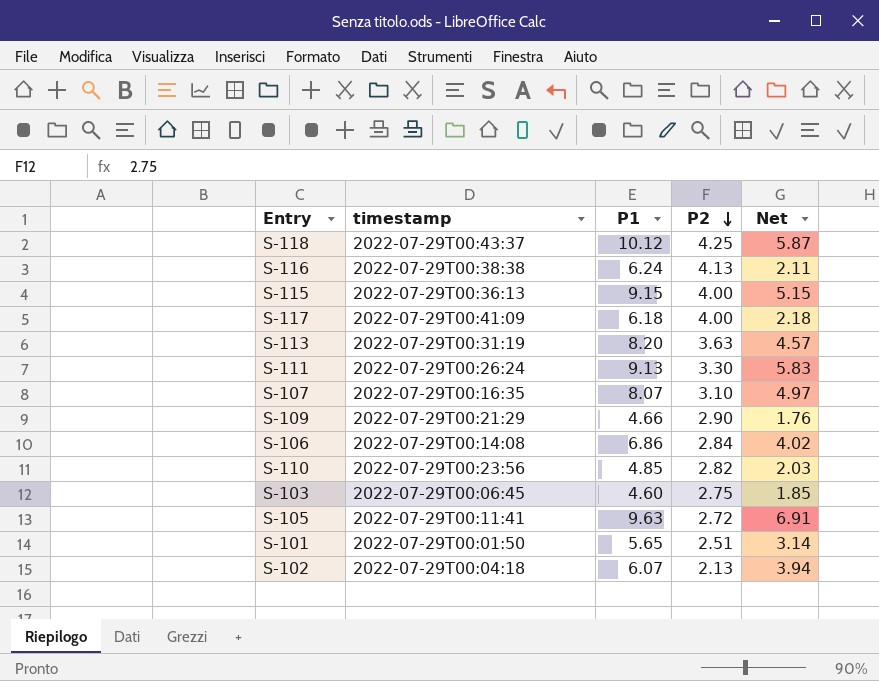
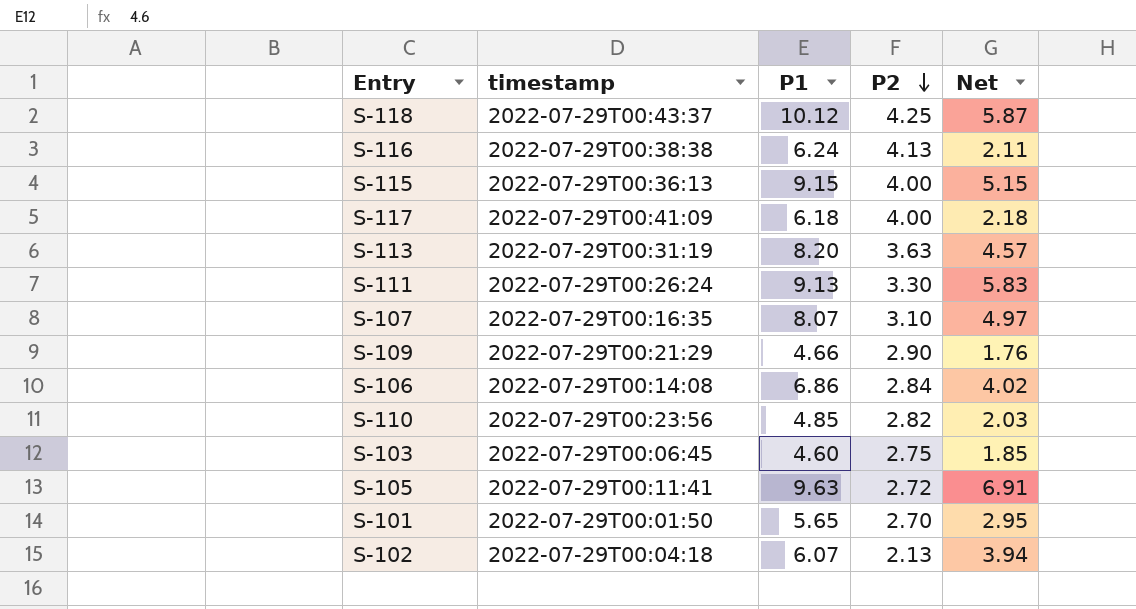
S-101 | P2: 2.51 -> 2.70
S-101 | Net: 3.14 -> 2.95

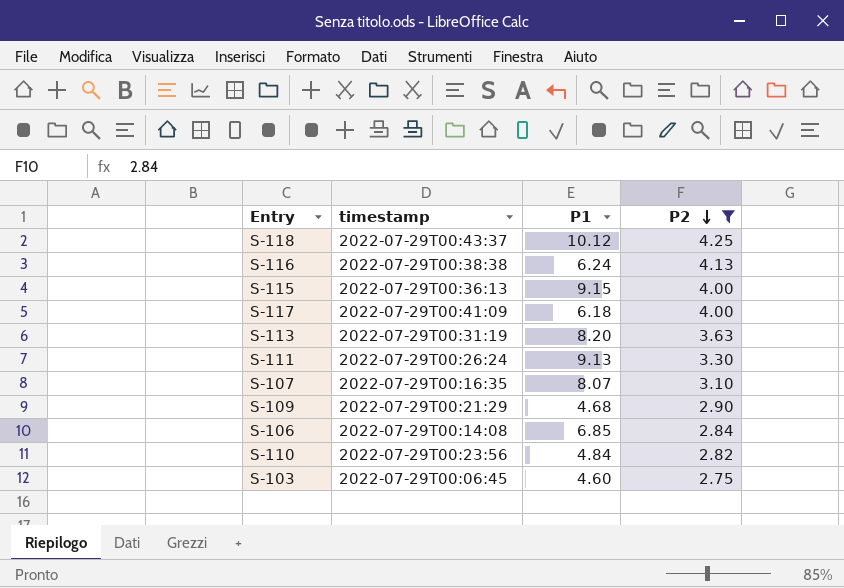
filter: none -> P2 >= 2.75
column Net | formula: [P1] - [P2] -> none
S-109 | P1: 4.66 -> 4.68
S-106 | P1: 6.86 -> 6.85
S-110 | P1: 4.85 -> 4.84

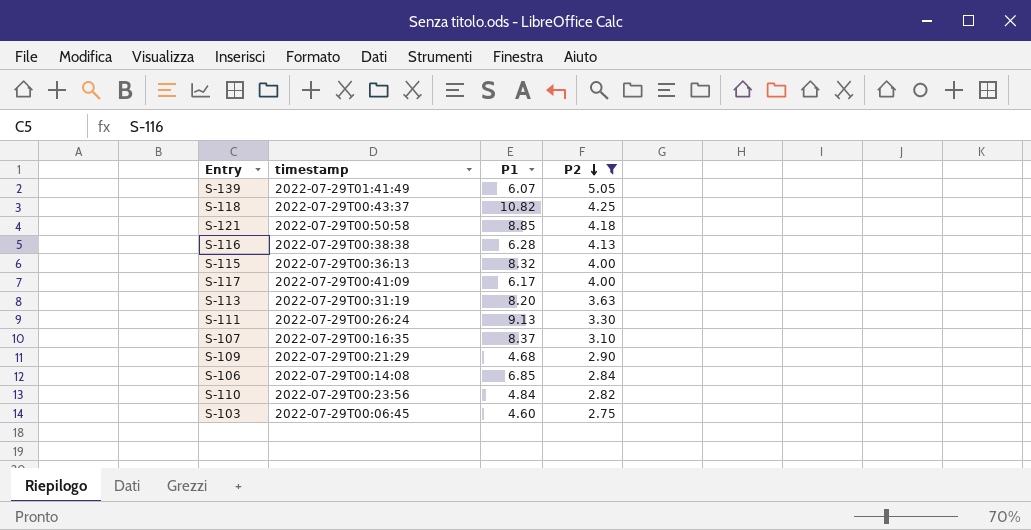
row S-139: none -> 2022-07-29T01:41:49 | 6.07 | 5.05
S-118 | P1: 10.12 -> 10.82
row S-121: none -> 2022-07-29T00:50:58 | 8.85 | 4.18
S-116 | P1: 6.24 -> 6.28
S-115 | P1: 9.15 -> 8.32
S-117 | P1: 6.18 -> 6.17
S-107 | P1: 8.07 -> 8.37

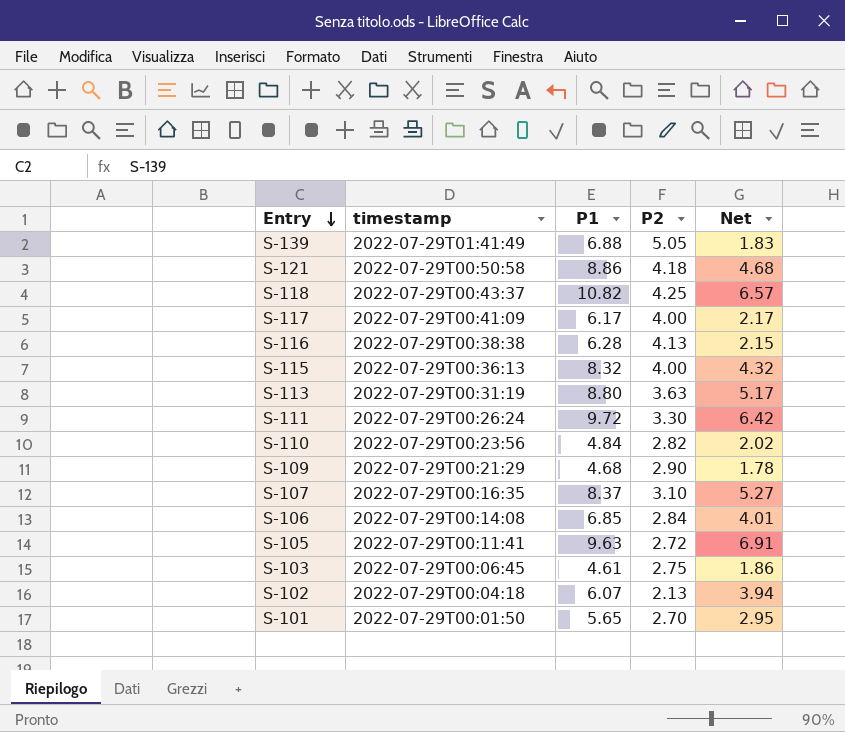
filter: P2 >= 2.75 -> none
row order: P2 descending -> Entry descending
column Net | formula: none -> [P1] - [P2]
S-139 | P1: 6.07 -> 6.88
S-121 | P1: 8.85 -> 8.86
S-113 | P1: 8.20 -> 8.80
S-111 | P1: 9.13 -> 9.72
S-103 | P1: 4.60 -> 4.61

